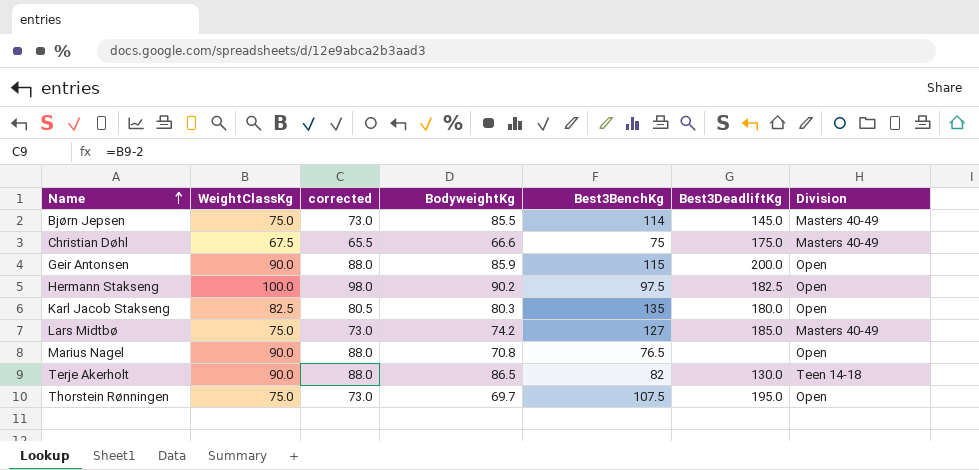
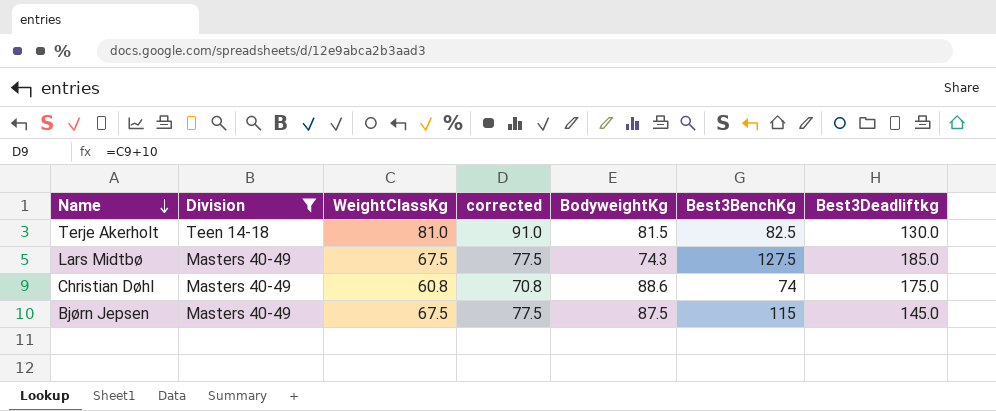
filter: none -> Division != Open
row order: Name ascending -> Name descending
column Division | position: 7 -> 2
column corrected | formula: [WeightClassKg] - 2 -> [WeightClassKg] + 10
column name: Best3DeadliftKg -> Best3Deadliftkg
Terje Akerholt | WeightClassKg: 90.0 -> 81.0
Terje Akerholt | BodyweightKg: 86.5 -> 81.5
Terje Akerholt | Best3BenchKg: 82 -> 82.5
Lars Midtbø | WeightClassKg: 75.0 -> 67.5
Lars Midtbø | BodyweightKg: 74.2 -> 74.3
Lars Midtbø | Best3BenchKg: 127 -> 127.5
Christian Døhl | WeightClassKg: 67.5 -> 60.8
Christian Døhl | BodyweightKg: 66.6 -> 88.6
Christian Døhl | Best3BenchKg: 75 -> 74
Bjørn Jepsen | WeightClassKg: 75.0 -> 67.5
Bjørn Jepsen | BodyweightKg: 85.5 -> 87.5
Bjørn Jepsen | Best3BenchKg: 114 -> 115

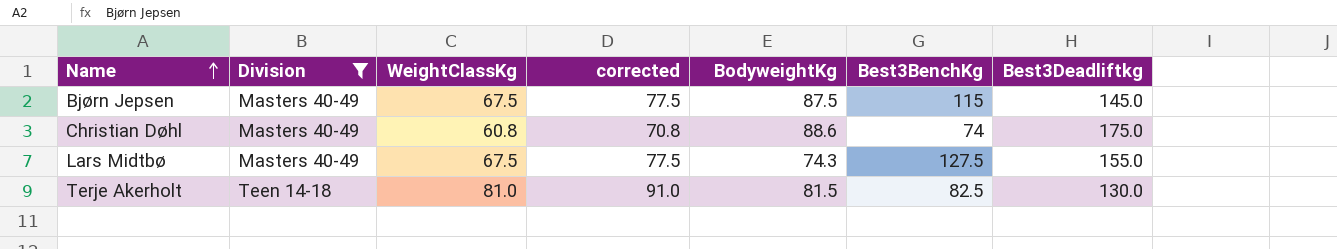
row order: Name descending -> Name ascending
Lars Midtbø | Best3Deadliftkg: 185.0 -> 155.0

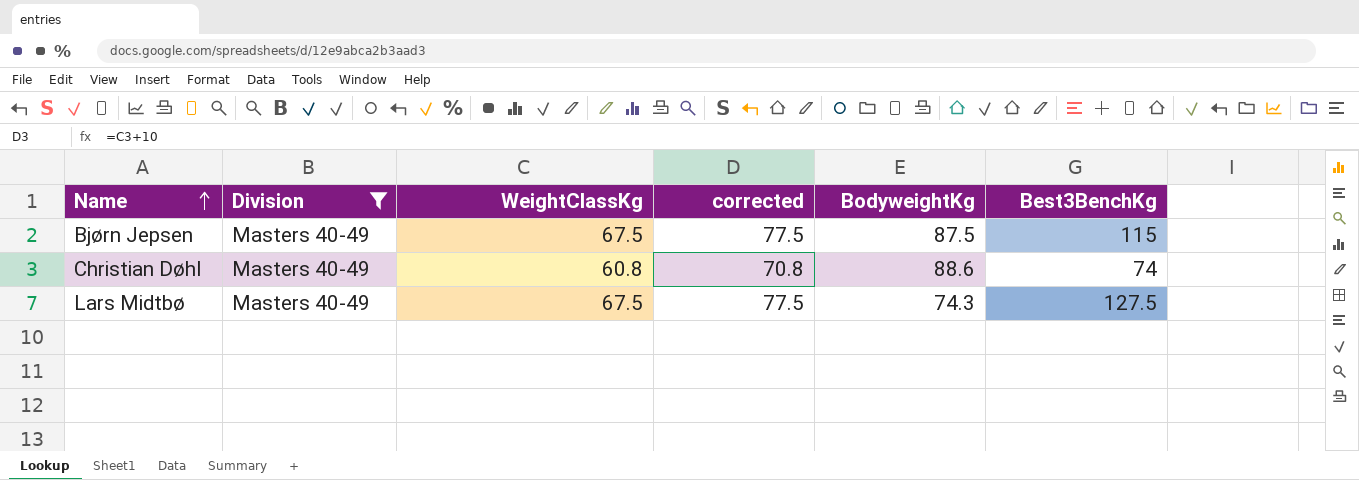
column Best3Deadliftkg | position: 7 -> none
row Terje Akerholt: Teen 14-18 | 81.0 | 91.0 | 81.5 | 82.5 | 130.0 -> none

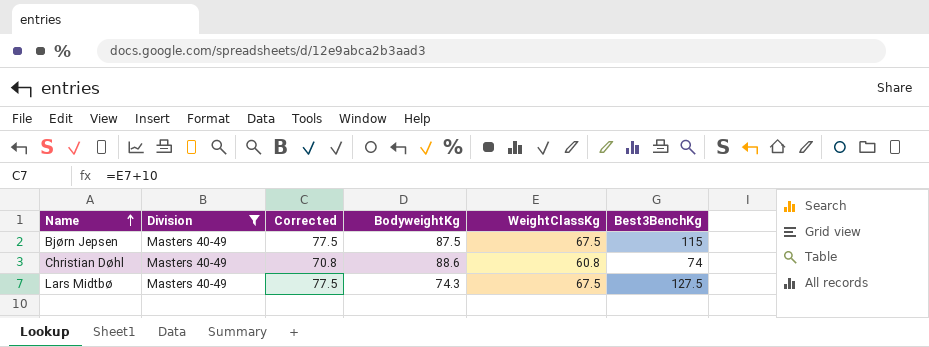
column name: corrected -> Corrected
column WeightClassKg | position: 3 -> 5

